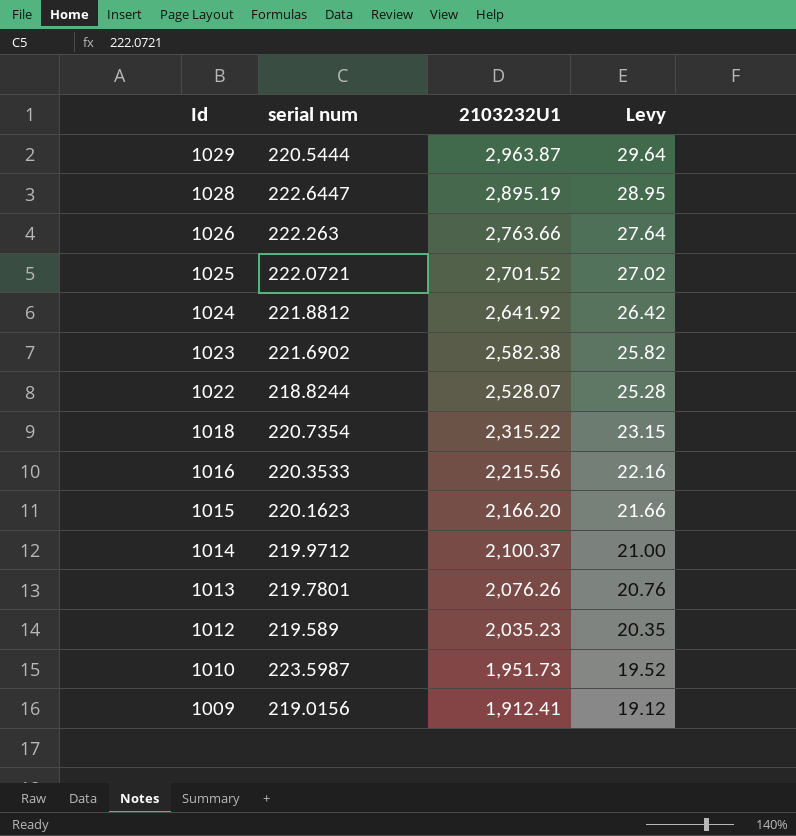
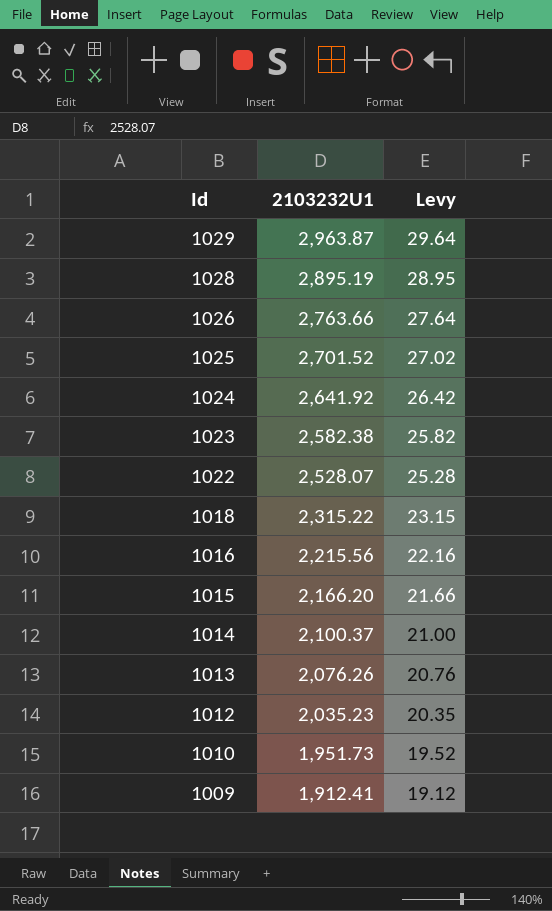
column serial num | position: 2 -> none

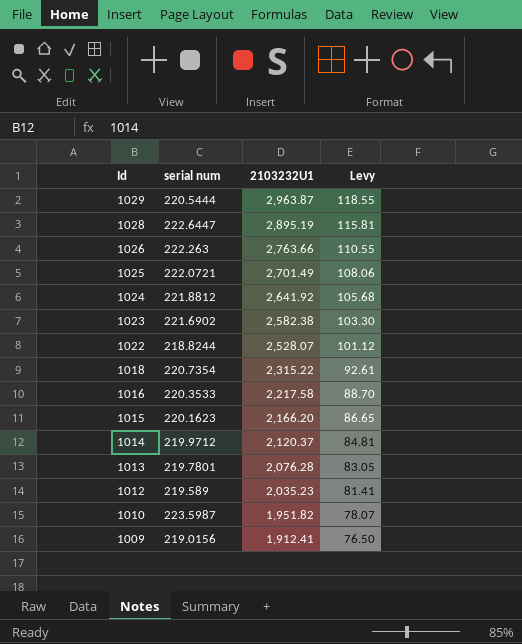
column serial num | position: none -> 2
column Levy | formula: [2103232U1] * 0.01 -> [2103232U1] * 0.04
1025 | 2103232U1: 2,701.52 -> 2,701.49
1016 | 2103232U1: 2,215.56 -> 2,217.58
1014 | 2103232U1: 2,100.37 -> 2,120.37
1013 | 2103232U1: 2,076.26 -> 2,076.28
1010 | 2103232U1: 1,951.73 -> 1,951.82

